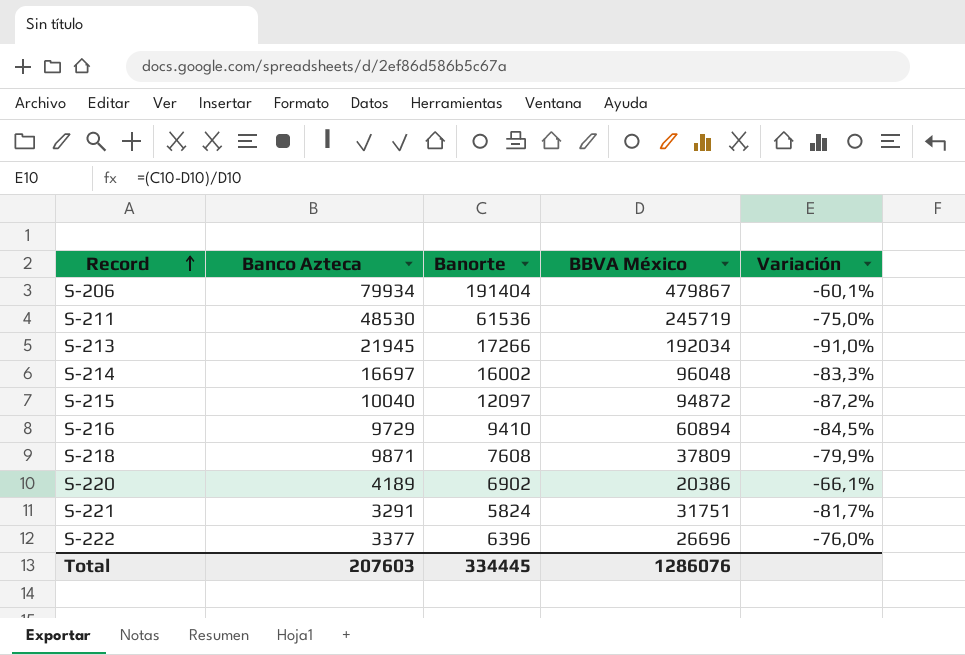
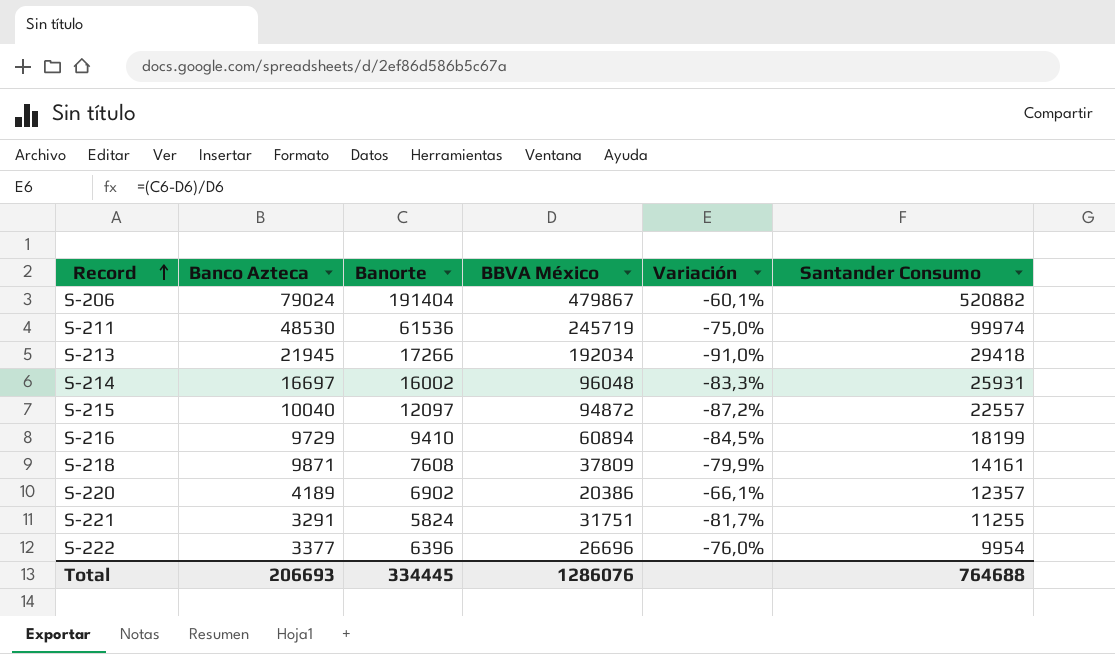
column Santander Consumo | position: none -> 6
S-206 | Banco Azteca: 79934 -> 79024
Total | Banco Azteca: 207603 -> 206693

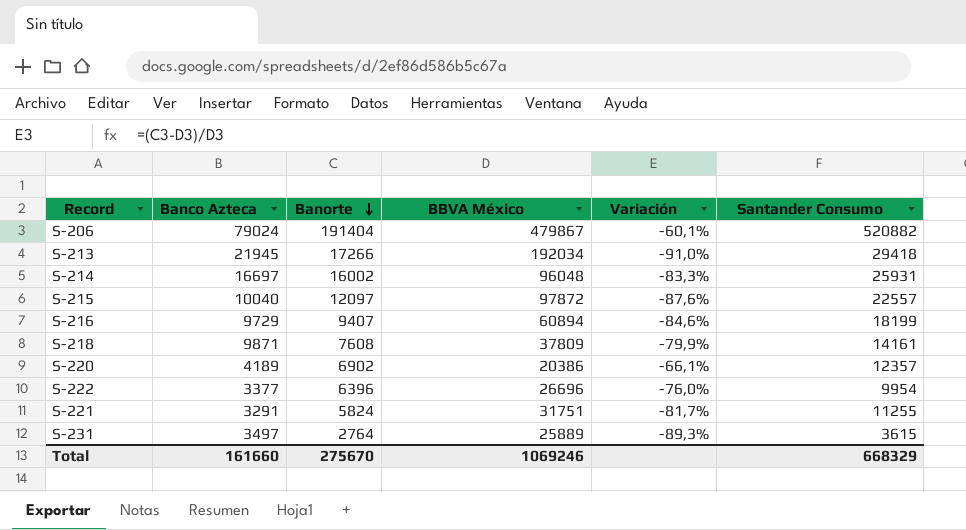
row order: Record ascending -> Banorte descending
row S-211: 48530 | 61536 | 245719 | -75,0% | 99974 -> none
S-215 | BBVA México: 94872 -> 97872
S-215 | Variación: -87,2% -> -87,6%
S-216 | Banorte: 9410 -> 9407
S-216 | Variación: -84,5% -> -84,6%
row S-231: none -> 3497 | 2764 | 25889 | -89,3% | 3615
Total | Banco Azteca: 206693 -> 161660
Total | Banorte: 334445 -> 275670
Total | BBVA México: 1286076 -> 1069246
Total | Santander Consumo: 764688 -> 668329

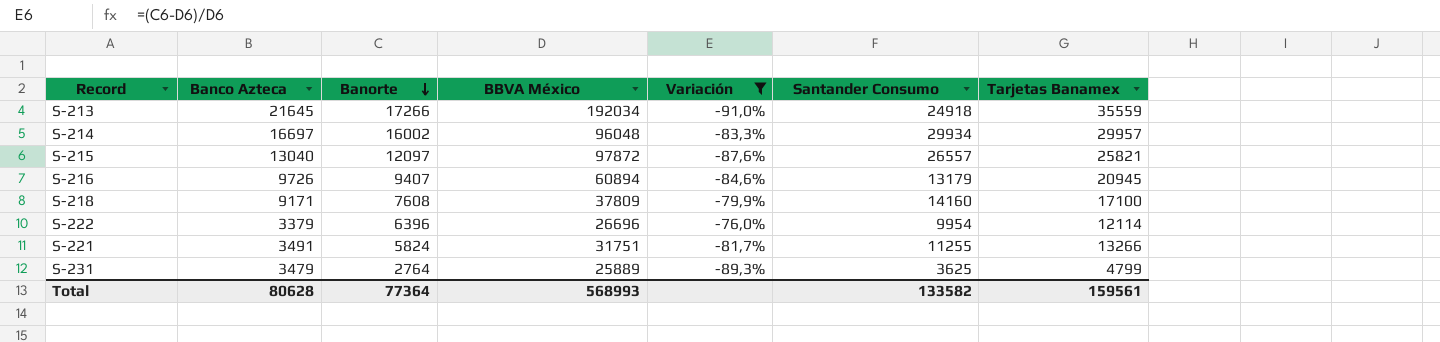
filter: none -> Variación <= -76,0%
column Tarjetas Banamex | position: none -> 7
S-213 | Banco Azteca: 21945 -> 21645
S-213 | Santander Consumo: 29418 -> 24918
S-214 | Santander Consumo: 25931 -> 29934
S-215 | Banco Azteca: 10040 -> 13040
S-215 | Santander Consumo: 22557 -> 26557
S-216 | Banco Azteca: 9729 -> 9726
S-216 | Santander Consumo: 18199 -> 13179
S-218 | Banco Azteca: 9871 -> 9171
S-218 | Santander Consumo: 14161 -> 14160
S-222 | Banco Azteca: 3377 -> 3379
S-221 | Banco Azteca: 3291 -> 3491
S-231 | Banco Azteca: 3497 -> 3479
S-231 | Santander Consumo: 3615 -> 3625
Total | Banco Azteca: 161660 -> 80628
Total | Banorte: 275670 -> 77364
Total | BBVA México: 1069246 -> 568993
Total | Santander Consumo: 668329 -> 133582

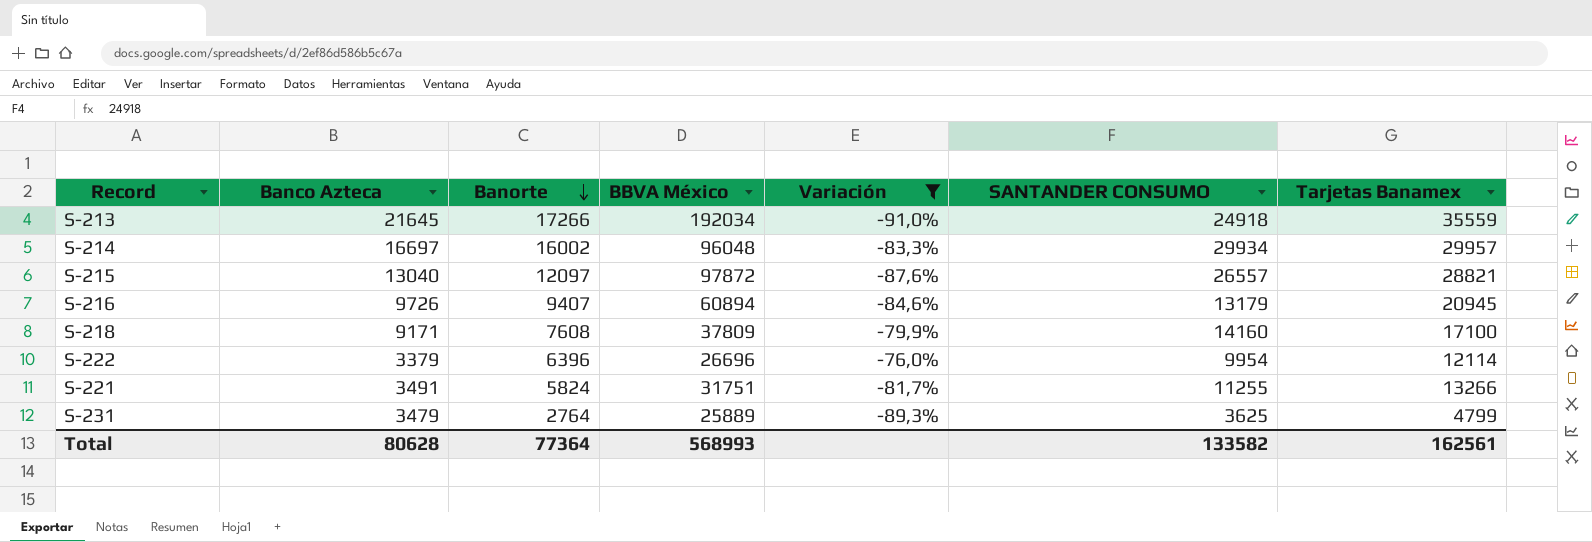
column name: Santander Consumo -> SANTANDER CONSUMO
S-215 | Tarjetas Banamex: 25821 -> 28821
Total | Tarjetas Banamex: 159561 -> 162561

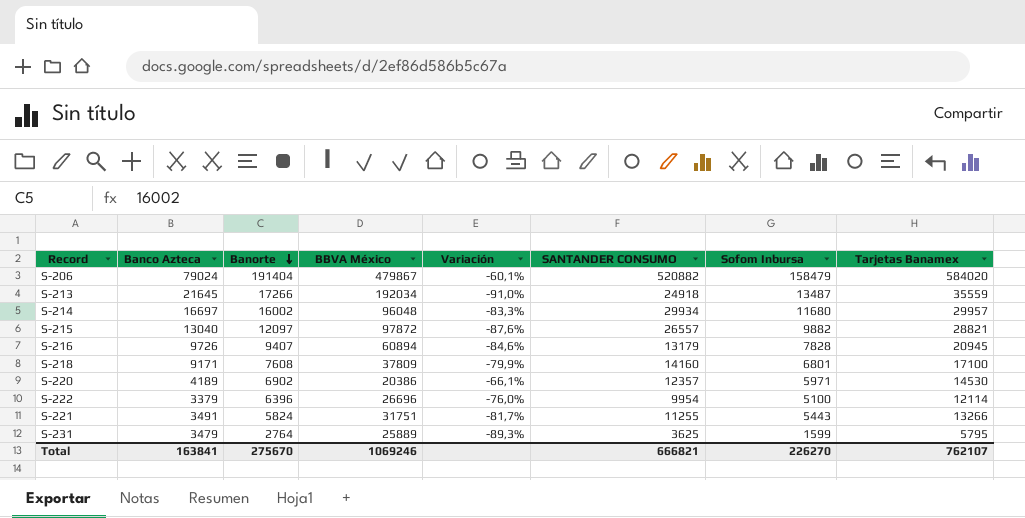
filter: Variación <= -76,0% -> none
column Sofom Inbursa | position: none -> 7
S-231 | Tarjetas Banamex: 4799 -> 5795
Total | Banco Azteca: 80628 -> 163841
Total | Banorte: 77364 -> 275670
Total | BBVA México: 568993 -> 1069246
Total | SANTANDER CONSUMO: 133582 -> 666821
Total | Tarjetas Banamex: 162561 -> 762107

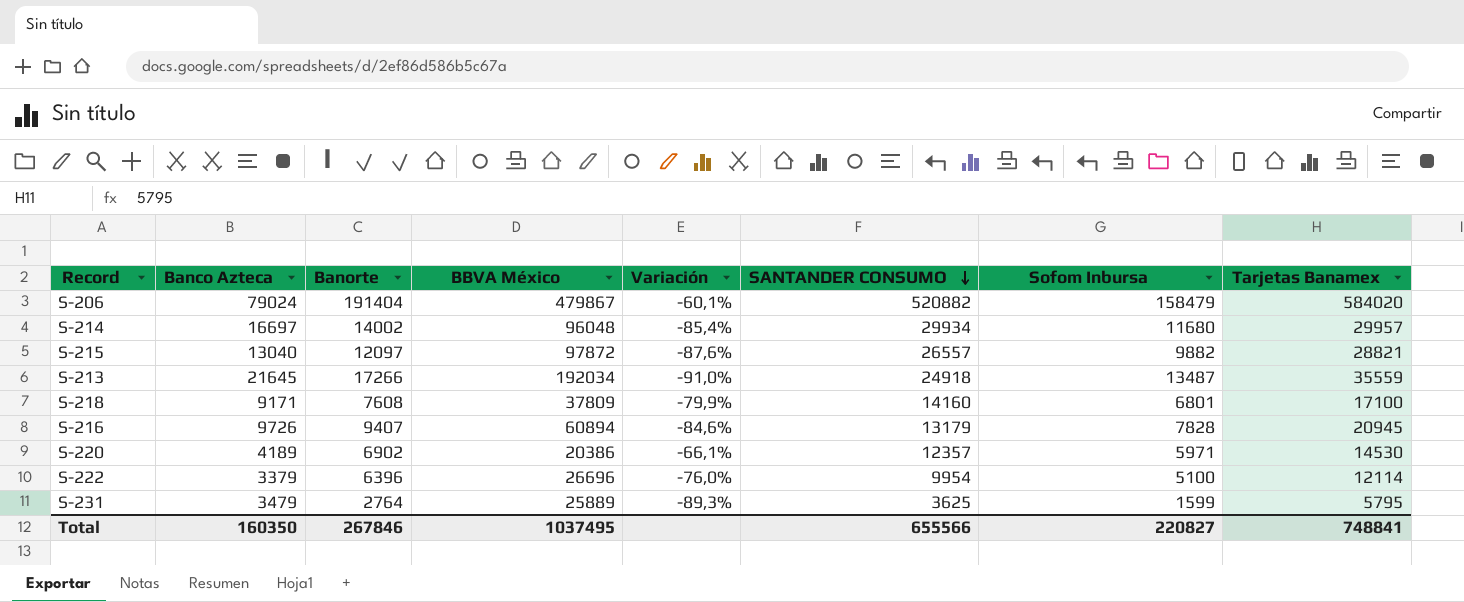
row order: Banorte descending -> SANTANDER CONSUMO descending
row S-221: 3491 | 5824 | 31751 | -81,7% | 11255 | 5443 | 13266 -> none
S-214 | Banorte: 16002 -> 14002
S-214 | Variación: -83,3% -> -85,4%
Total | Banco Azteca: 163841 -> 160350
Total | Banorte: 275670 -> 267846
Total | BBVA México: 1069246 -> 1037495
Total | SANTANDER CONSUMO: 666821 -> 655566
Total | Sofom Inbursa: 226270 -> 220827
Total | Tarjetas Banamex: 762107 -> 748841

